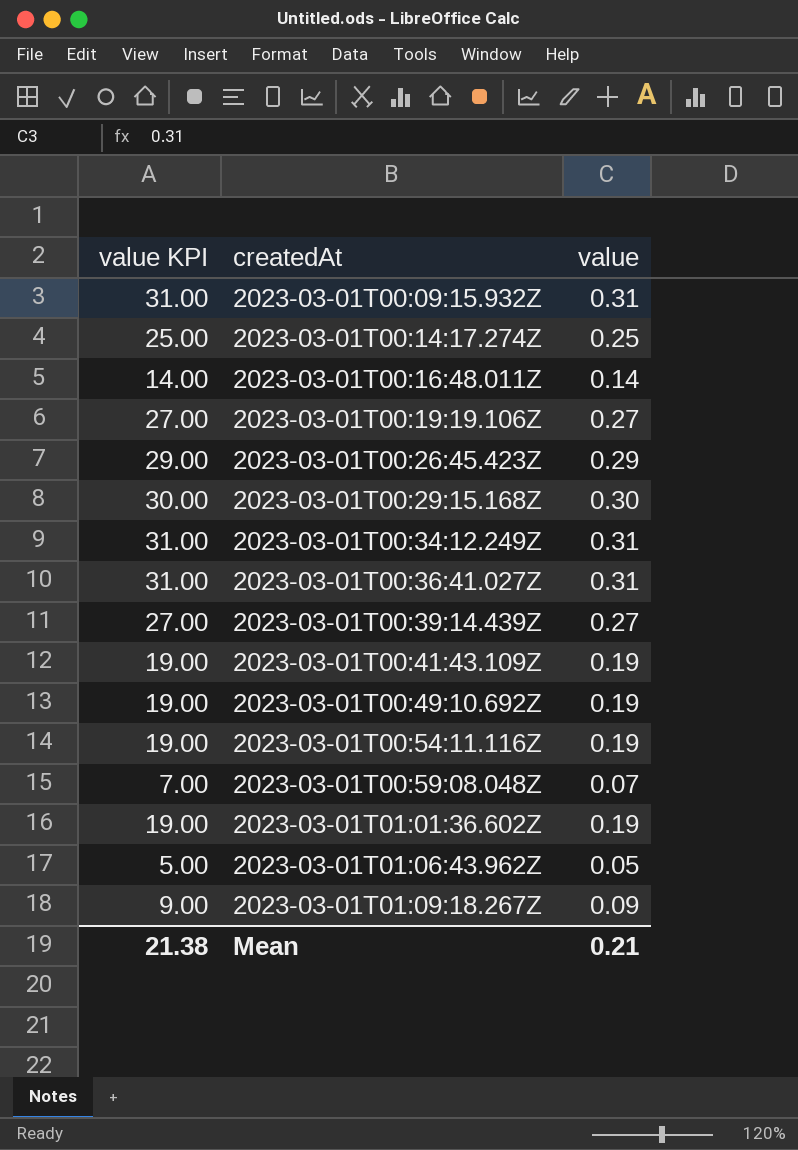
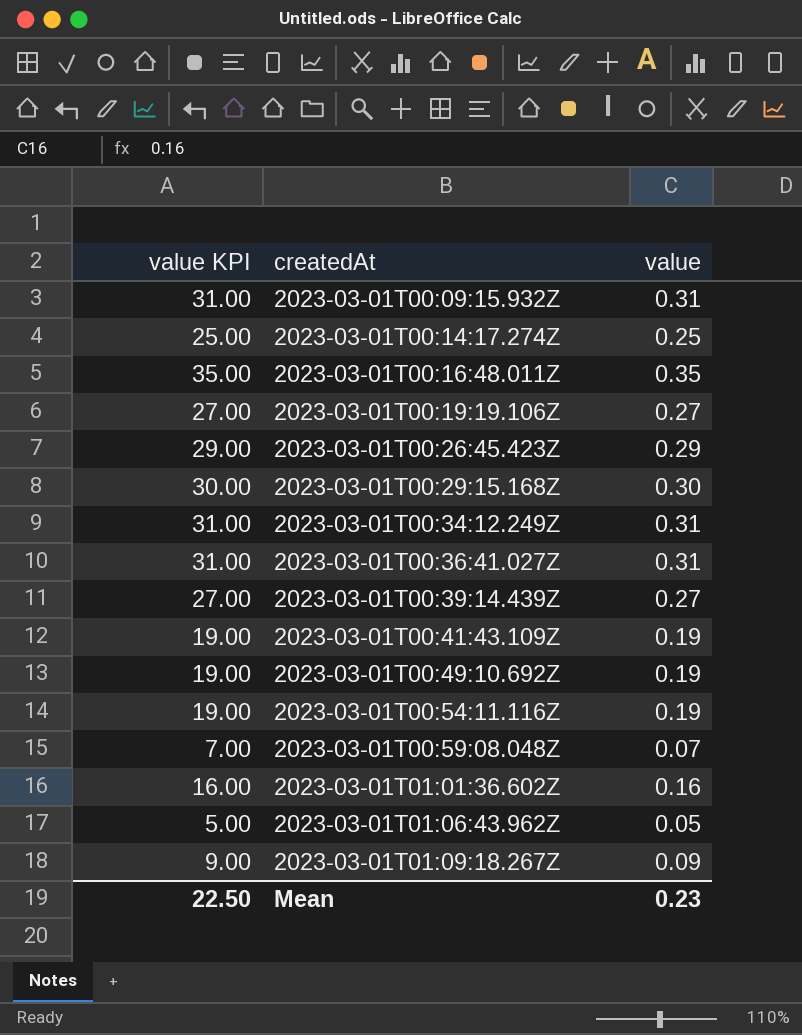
2023-03-01T00:16:48.011Z | value KPI: 14.00 -> 35.00
2023-03-01T00:16:48.011Z | value: 0.14 -> 0.35
2023-03-01T01:01:36.602Z | value KPI: 19.00 -> 16.00
2023-03-01T01:01:36.602Z | value: 0.19 -> 0.16
Mean | value KPI: 21.38 -> 22.50
Mean | value: 0.21 -> 0.23

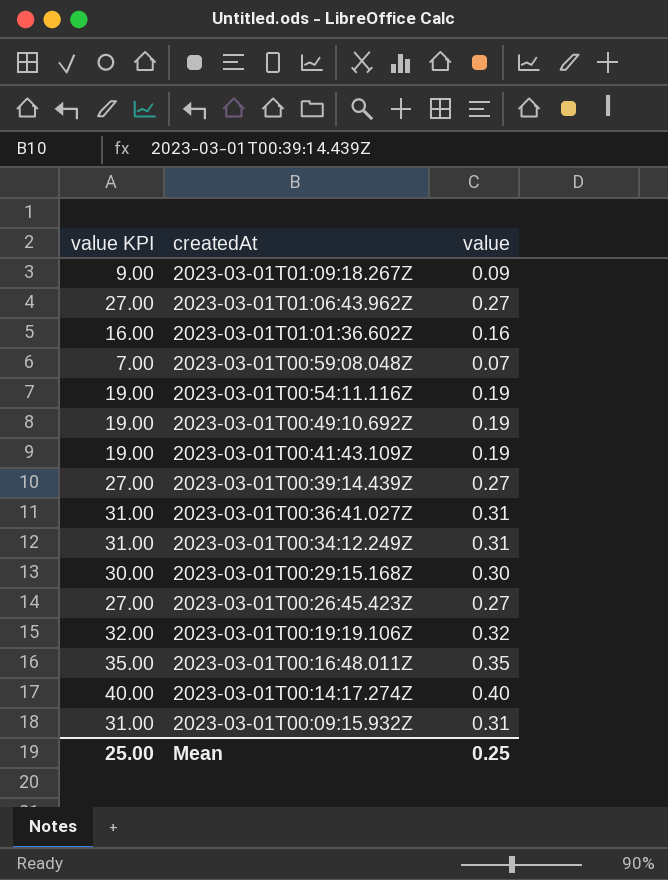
row order: createdAt ascending -> createdAt descending
2023-03-01T01:06:43.962Z | value KPI: 5.00 -> 27.00
2023-03-01T01:06:43.962Z | value: 0.05 -> 0.27
2023-03-01T00:26:45.423Z | value KPI: 29.00 -> 27.00
2023-03-01T00:26:45.423Z | value: 0.29 -> 0.27
2023-03-01T00:19:19.106Z | value KPI: 27.00 -> 32.00
2023-03-01T00:19:19.106Z | value: 0.27 -> 0.32
2023-03-01T00:14:17.274Z | value KPI: 25.00 -> 40.00
2023-03-01T00:14:17.274Z | value: 0.25 -> 0.40
Mean | value KPI: 22.50 -> 25.00
Mean | value: 0.23 -> 0.25

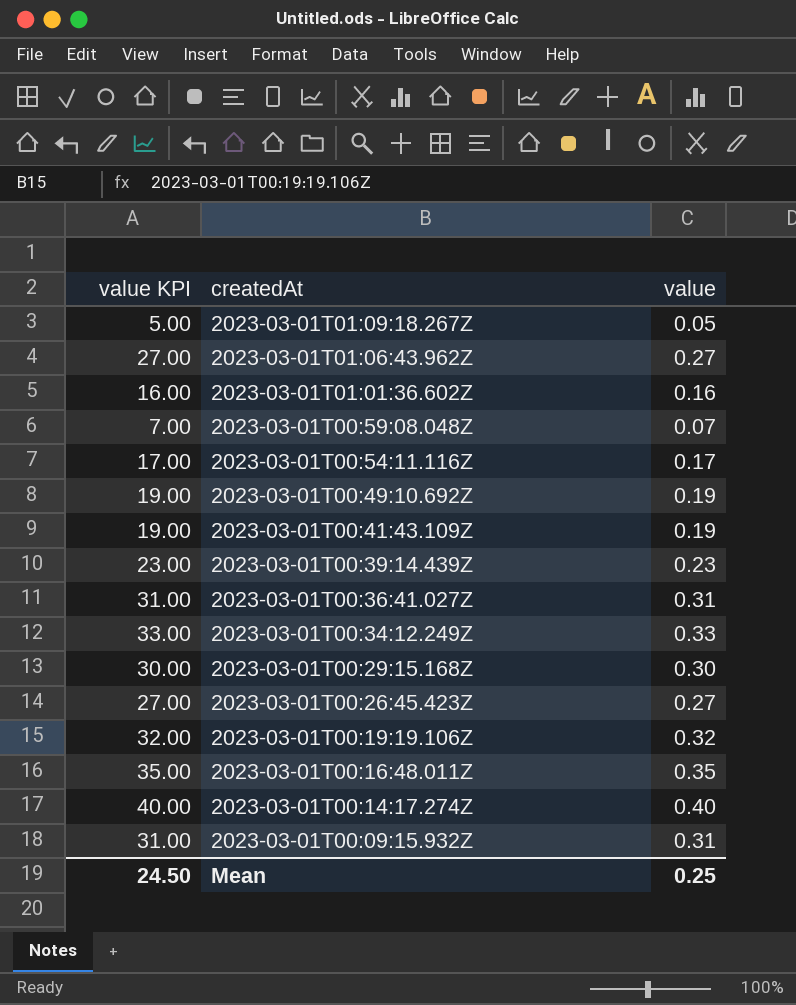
2023-03-01T01:09:18.267Z | value KPI: 9.00 -> 5.00
2023-03-01T01:09:18.267Z | value: 0.09 -> 0.05
2023-03-01T00:54:11.116Z | value KPI: 19.00 -> 17.00
2023-03-01T00:54:11.116Z | value: 0.19 -> 0.17
2023-03-01T00:39:14.439Z | value KPI: 27.00 -> 23.00
2023-03-01T00:39:14.439Z | value: 0.27 -> 0.23
2023-03-01T00:34:12.249Z | value KPI: 31.00 -> 33.00
2023-03-01T00:34:12.249Z | value: 0.31 -> 0.33
Mean | value KPI: 25.00 -> 24.50

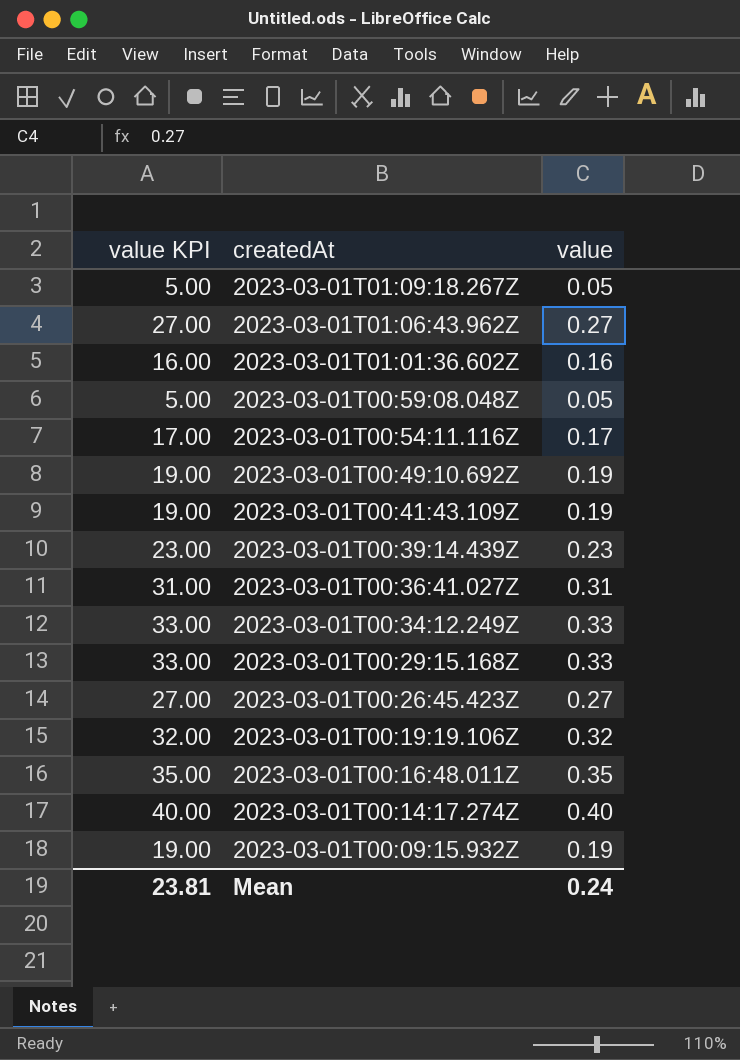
2023-03-01T00:59:08.048Z | value KPI: 7.00 -> 5.00
2023-03-01T00:59:08.048Z | value: 0.07 -> 0.05
2023-03-01T00:29:15.168Z | value KPI: 30.00 -> 33.00
2023-03-01T00:29:15.168Z | value: 0.30 -> 0.33
2023-03-01T00:09:15.932Z | value KPI: 31.00 -> 19.00
2023-03-01T00:09:15.932Z | value: 0.31 -> 0.19
Mean | value KPI: 24.50 -> 23.81
Mean | value: 0.25 -> 0.24

